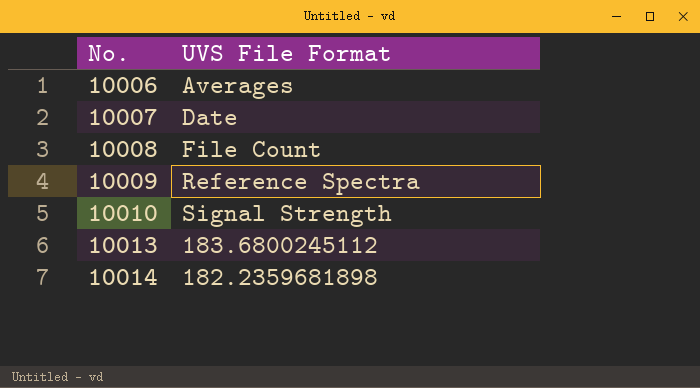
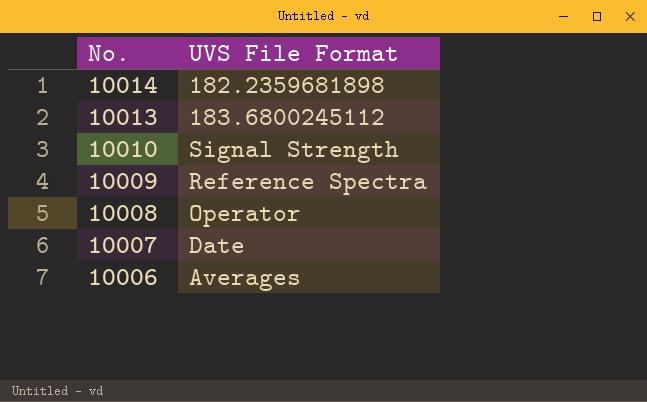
row order: No. ascending -> No. descending
10008 | UVS File Format: File Count -> Operator

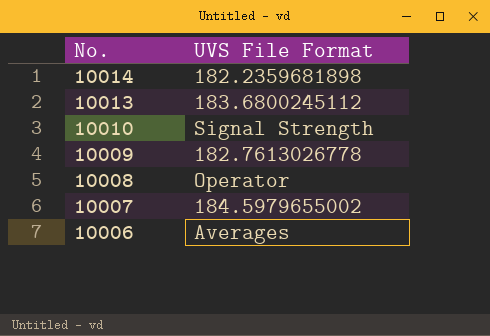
10009 | UVS File Format: Reference Spectra -> 182.7613026778
10007 | UVS File Format: Date -> 184.5979655002

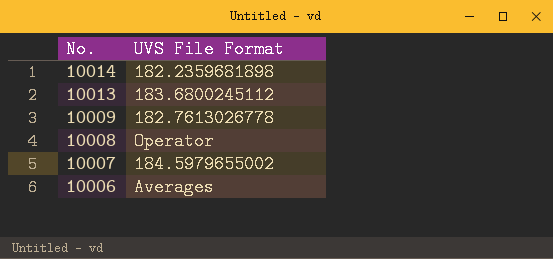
row 10010: Signal Strength -> none

